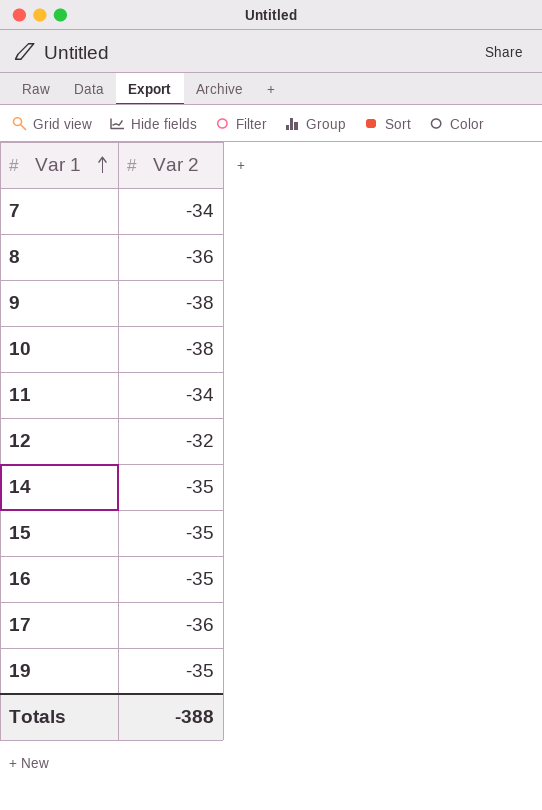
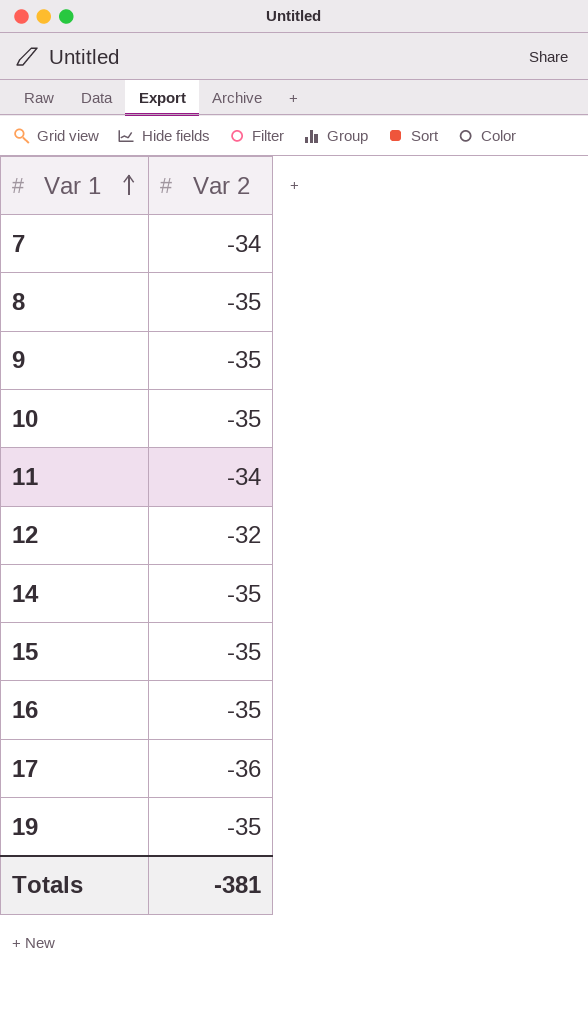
8 | Var 2: -36 -> -35
9 | Var 2: -38 -> -35
10 | Var 2: -38 -> -35
Totals | Var 2: -388 -> -381

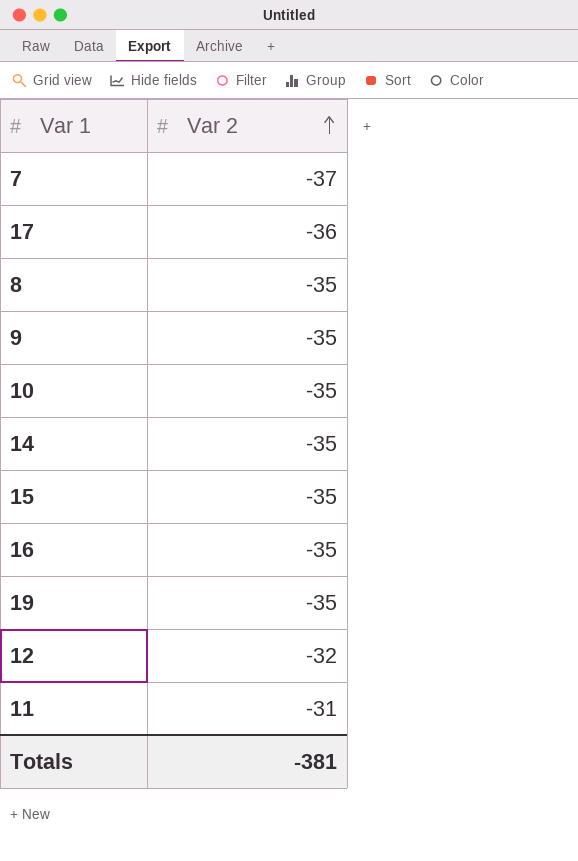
row order: Var 1 ascending -> Var 2 ascending
7 | Var 2: -34 -> -37
11 | Var 2: -34 -> -31

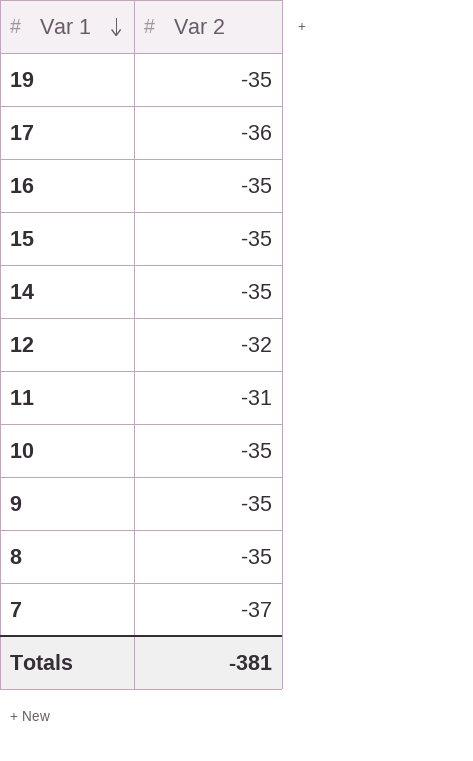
row order: Var 2 ascending -> Var 1 descending

